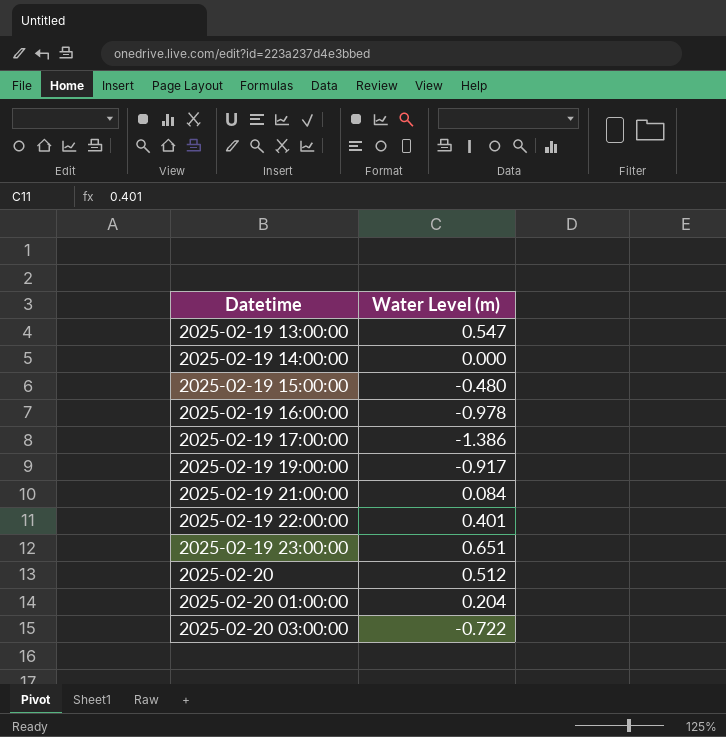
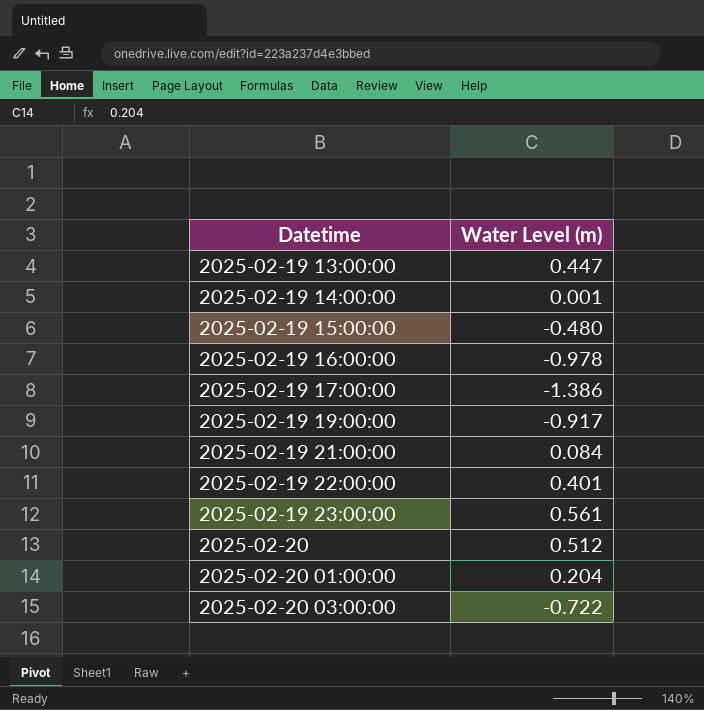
2025-02-19 13:00:00 | Water Level (m): 0.547 -> 0.447
2025-02-19 14:00:00 | Water Level (m): 0.000 -> 0.001
2025-02-19 23:00:00 | Water Level (m): 0.651 -> 0.561

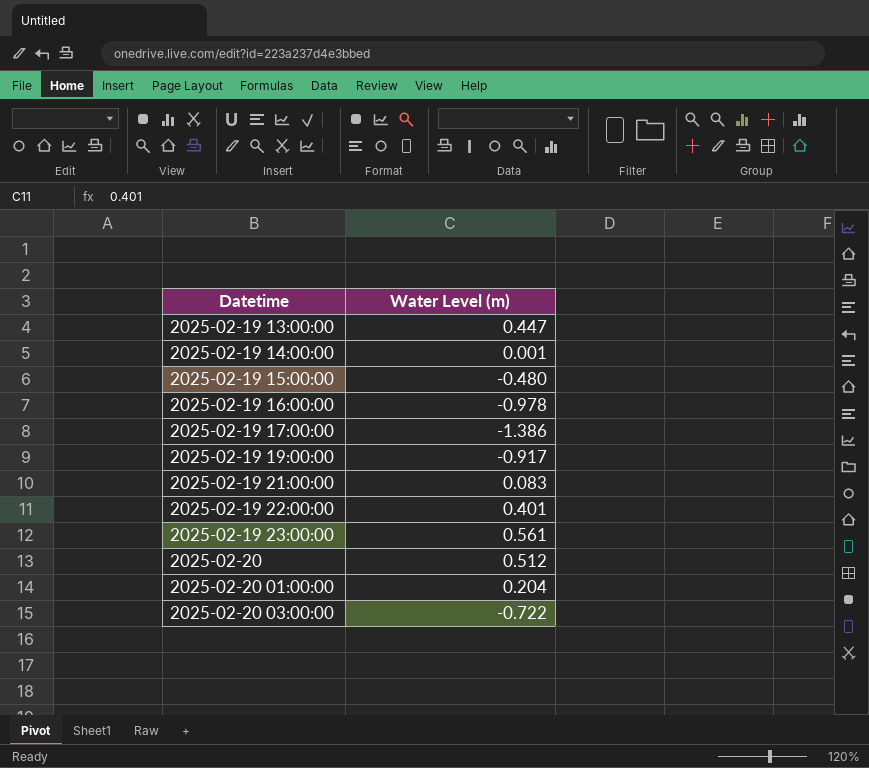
2025-02-19 21:00:00 | Water Level (m): 0.084 -> 0.083

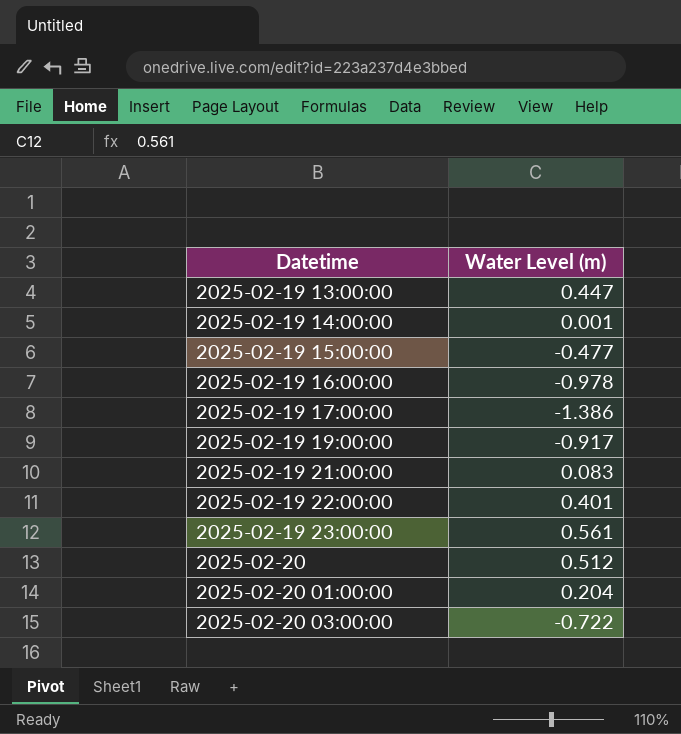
2025-02-19 15:00:00 | Water Level (m): -0.480 -> -0.477

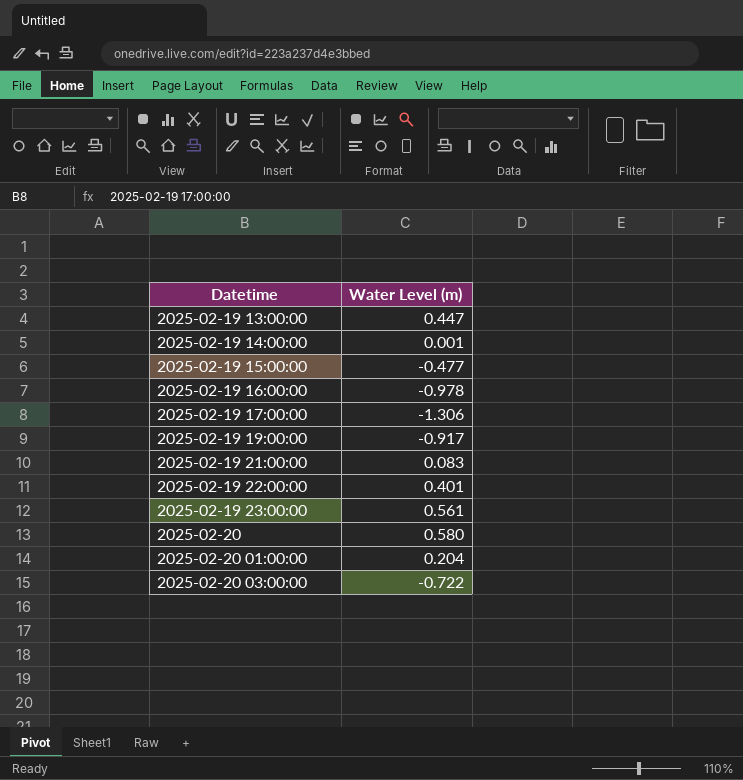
2025-02-19 17:00:00 | Water Level (m): -1.386 -> -1.306
2025-02-20 | Water Level (m): 0.512 -> 0.580

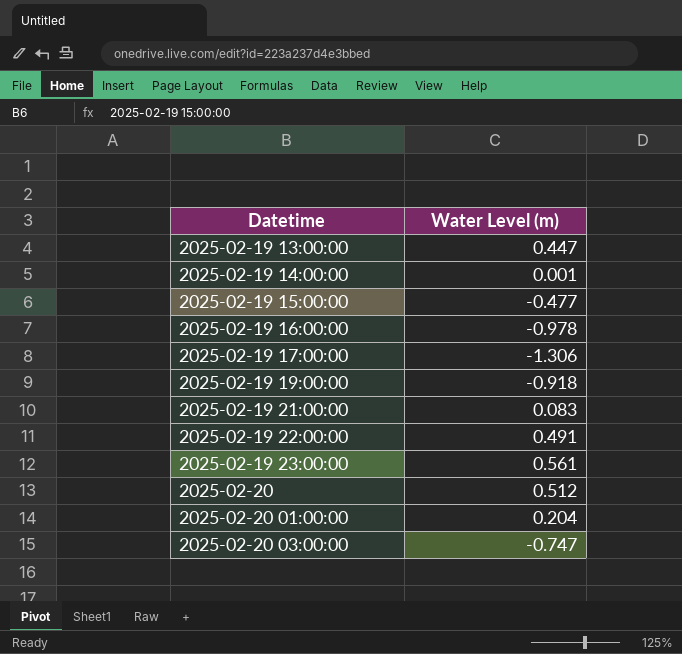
2025-02-19 19:00:00 | Water Level (m): -0.917 -> -0.918
2025-02-19 22:00:00 | Water Level (m): 0.401 -> 0.491
2025-02-20 | Water Level (m): 0.580 -> 0.512
2025-02-20 03:00:00 | Water Level (m): -0.722 -> -0.747

